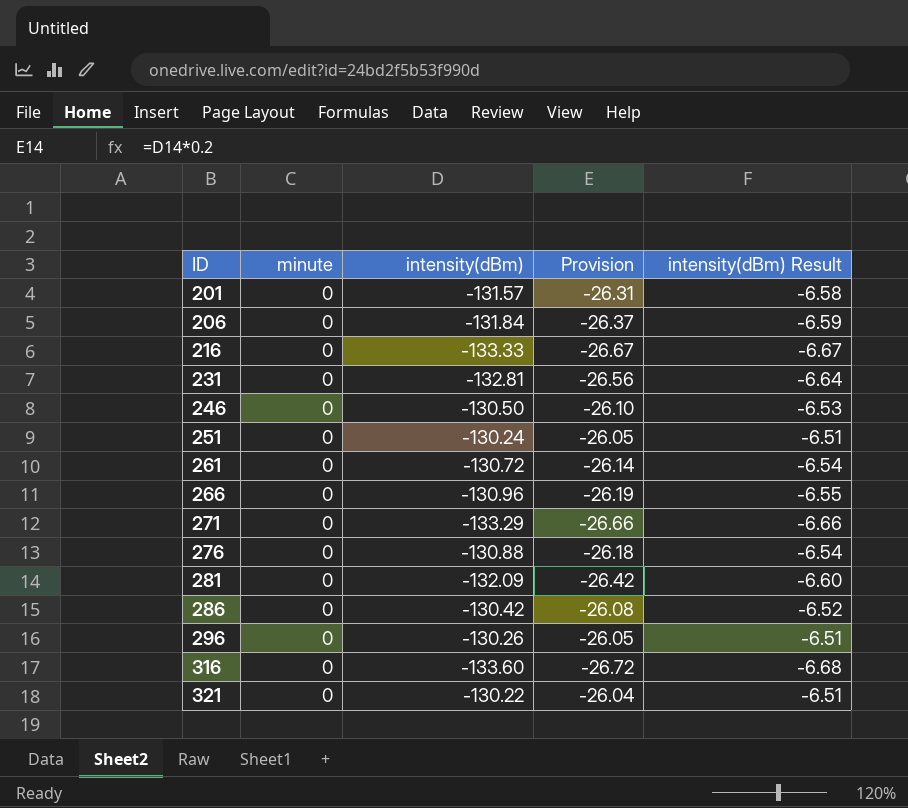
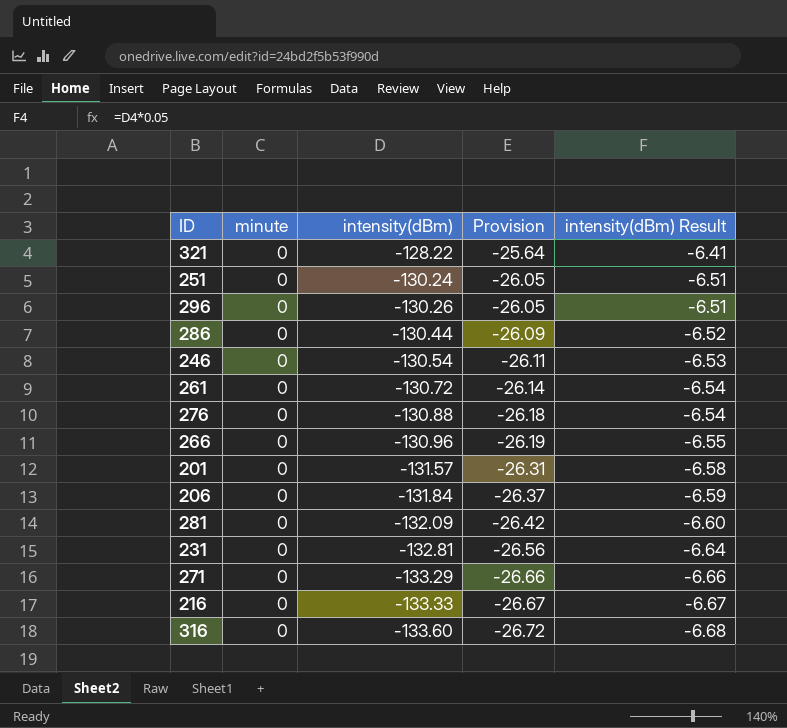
row order: ID ascending -> intensity(dBm) descending
321 | intensity(dBm): -130.22 -> -128.22
321 | Provision: -26.04 -> -25.64
321 | intensity(dBm) Result: -6.51 -> -6.41
286 | intensity(dBm): -130.42 -> -130.44
286 | Provision: -26.08 -> -26.09
246 | intensity(dBm): -130.50 -> -130.54
246 | Provision: -26.10 -> -26.11

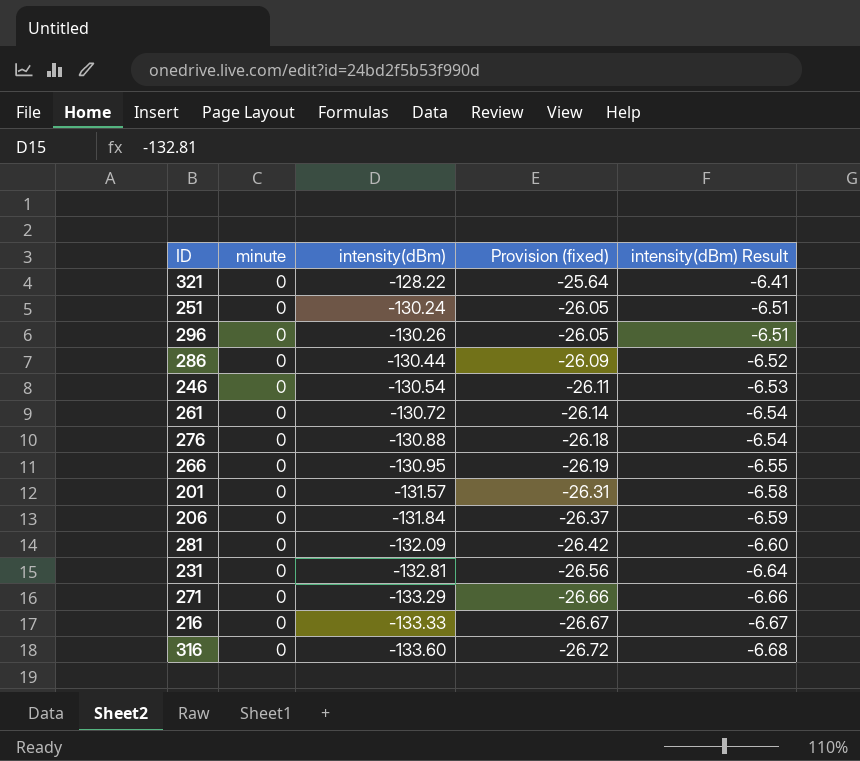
column name: Provision -> Provision (fixed)
266 | intensity(dBm): -130.96 -> -130.95

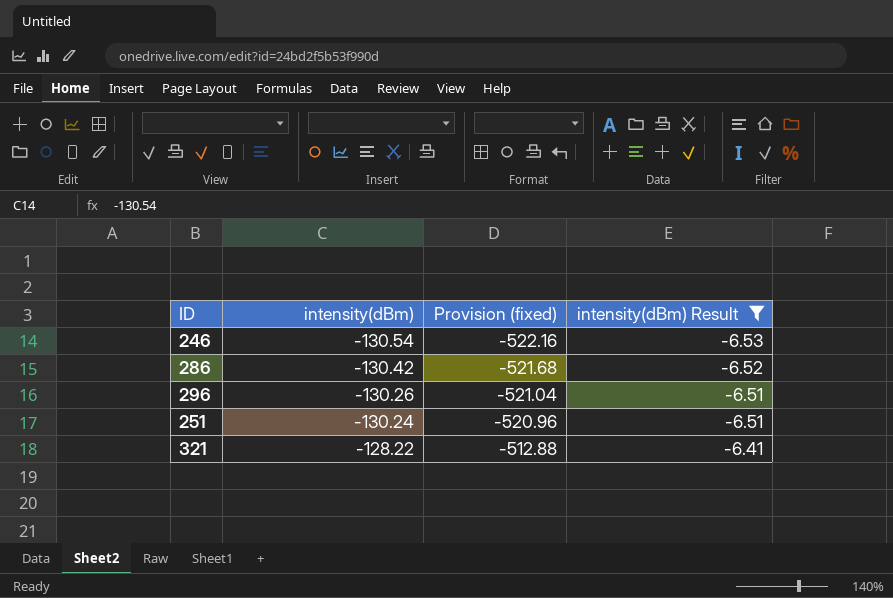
filter: none -> intensity(dBm) Result >= -6.53
row order: intensity(dBm) descending -> intensity(dBm) ascending
column minute | position: 2 -> none
column Provision (fixed) | formula: [intensity(dBm)] * 0.2 -> [intensity(dBm)] * 4
286 | intensity(dBm): -130.44 -> -130.42

